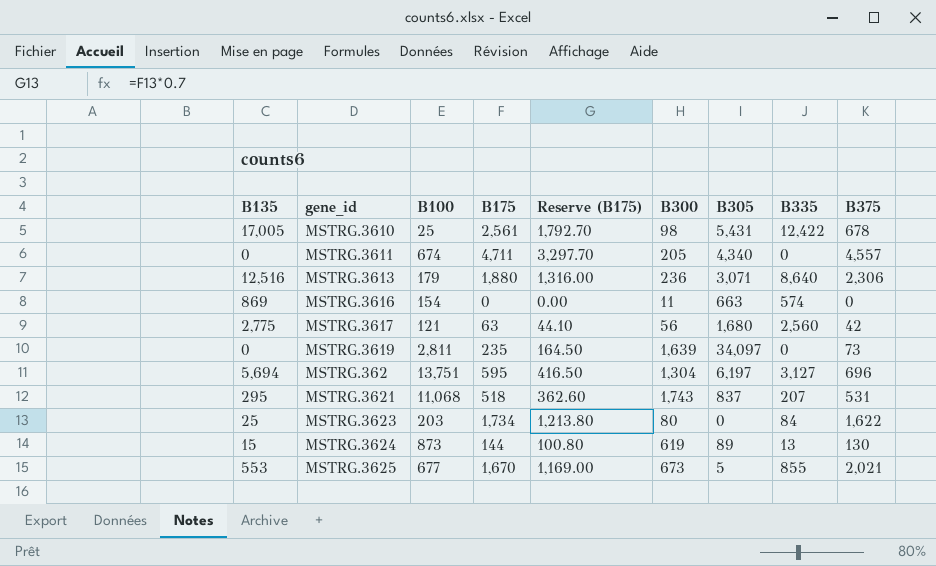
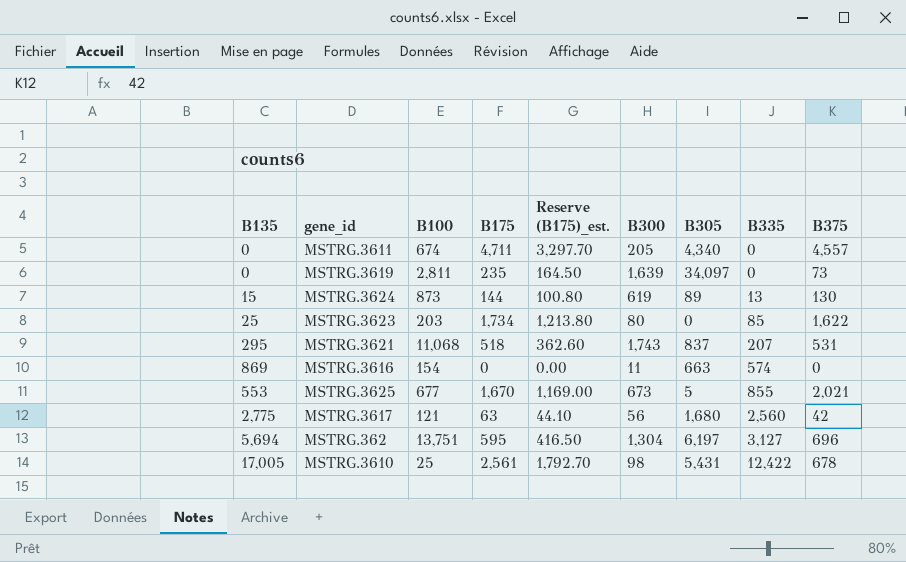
row order: none -> B335 ascending
column name: Reserve (B175) -> Reserve (B175)_est.
row MSTRG.3613: 12,516 | 179 | 1,880 | 1,316.00 | 236 | 3,071 | 8,640 | 2,306 -> none
MSTRG.3623 | B335: 84 -> 85

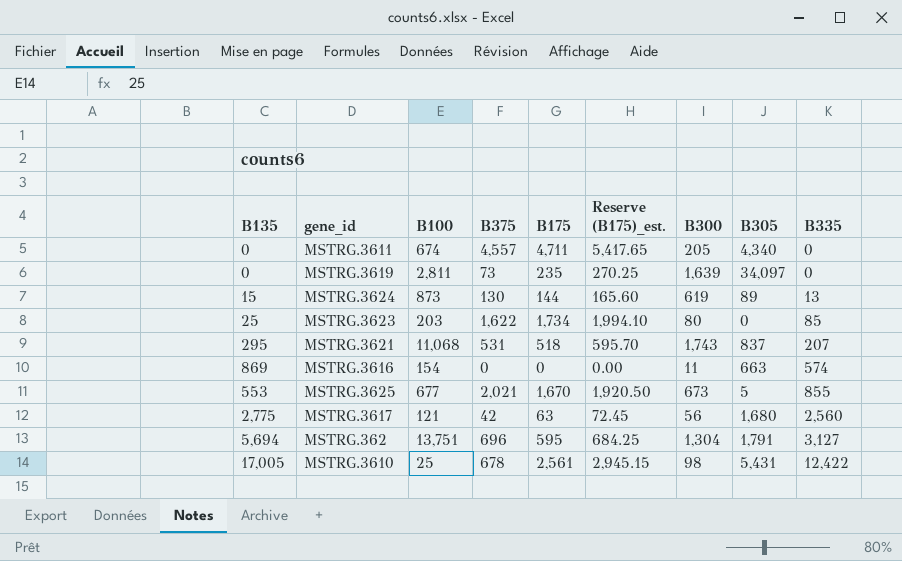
column B375 | position: 9 -> 4
column Reserve (B175)_est. | formula: [B175] * 0.7 -> [B175] * 1.15
MSTRG.362 | B305: 6,197 -> 1,791

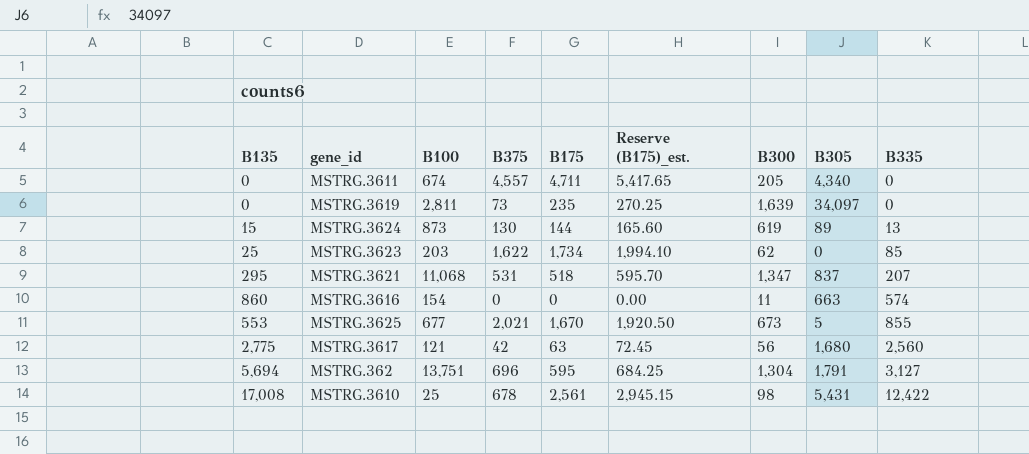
MSTRG.3623 | B300: 80 -> 62
MSTRG.3621 | B300: 1,743 -> 1,347
MSTRG.3616 | B135: 869 -> 860
MSTRG.3610 | B135: 17,005 -> 17,008

